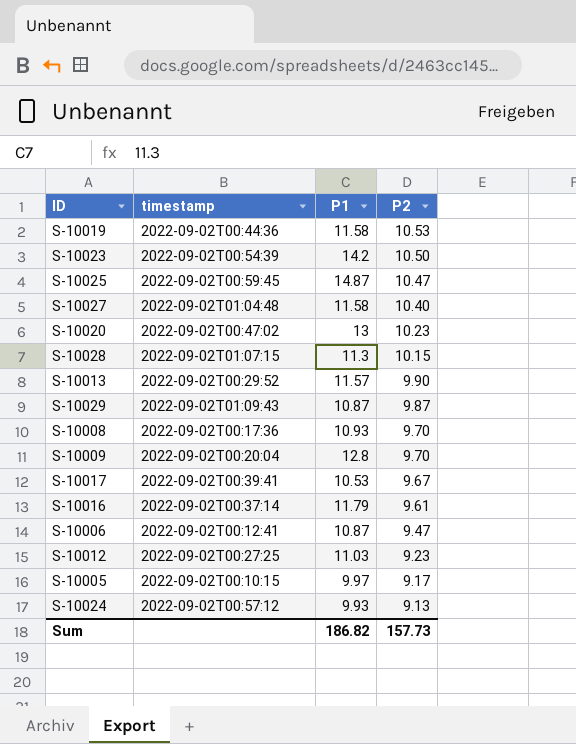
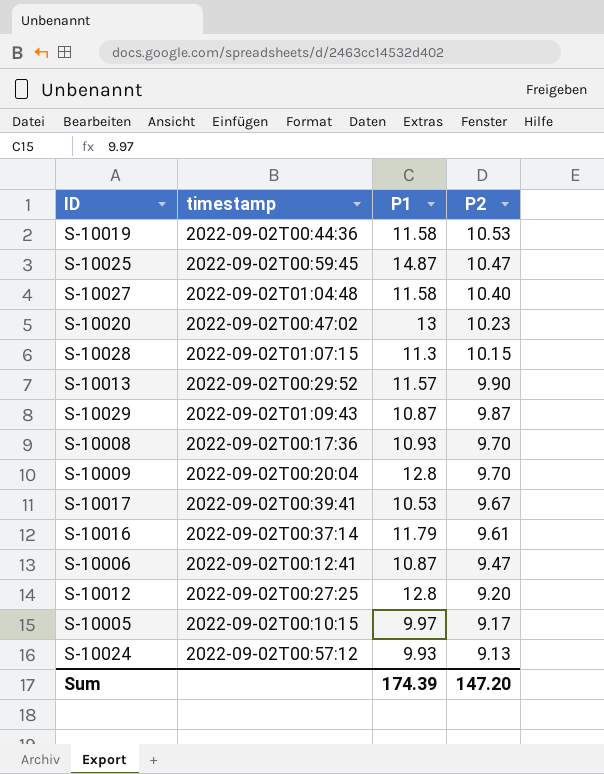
row S-10023: 2022-09-02T00:54:39 | 14.2 | 10.50 -> none
S-10012 | P1: 11.03 -> 12.8
S-10012 | P2: 9.23 -> 9.20
Sum | P1: 186.82 -> 174.39
Sum | P2: 157.73 -> 147.20

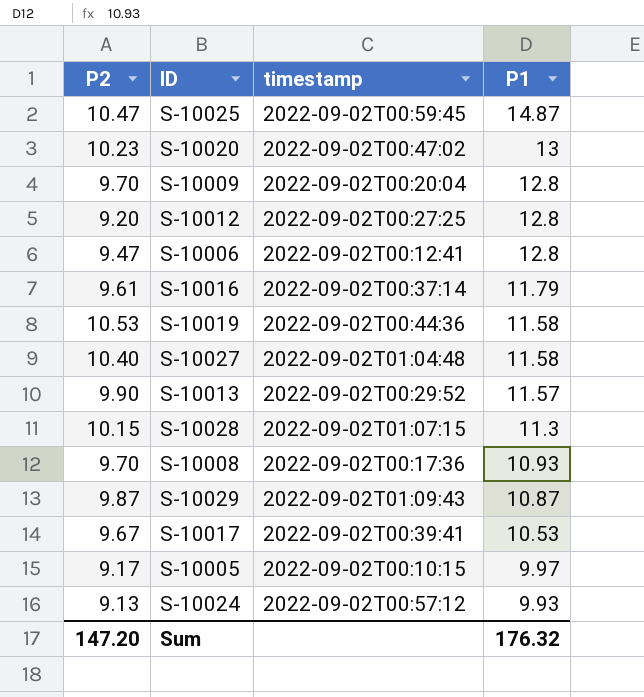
row order: P2 descending -> P1 descending
column P2 | position: 4 -> 1
S-10006 | P1: 10.87 -> 12.8
Sum | P1: 174.39 -> 176.32

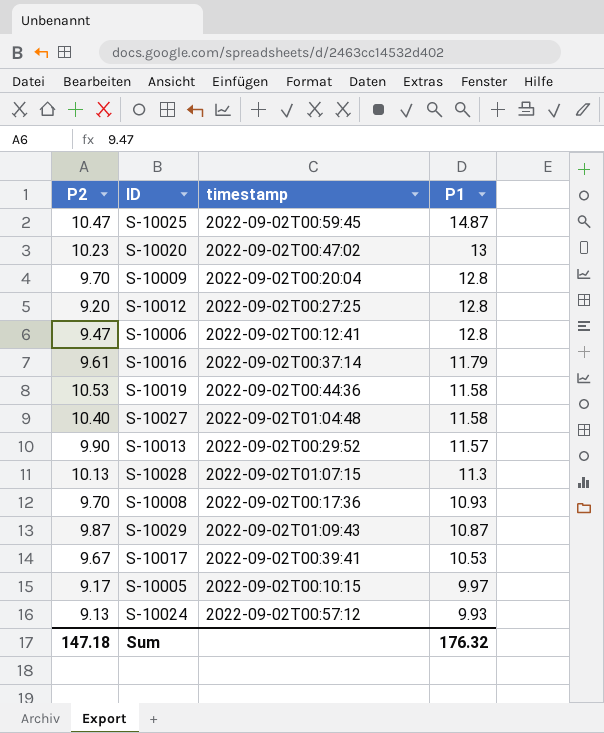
S-10028 | P2: 10.15 -> 10.13
Sum | P2: 147.20 -> 147.18

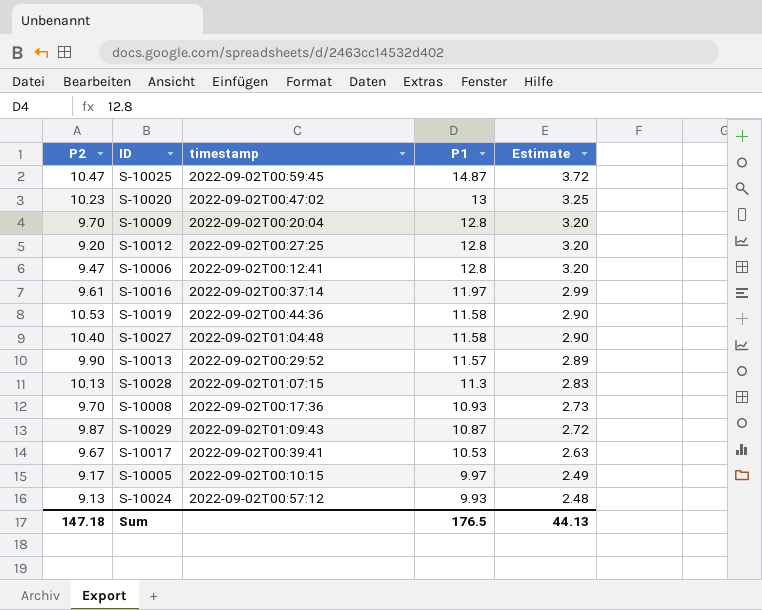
column Estimate | formula: none -> [P1] * 0.25
S-10016 | P1: 11.79 -> 11.97
Sum | P1: 176.32 -> 176.5

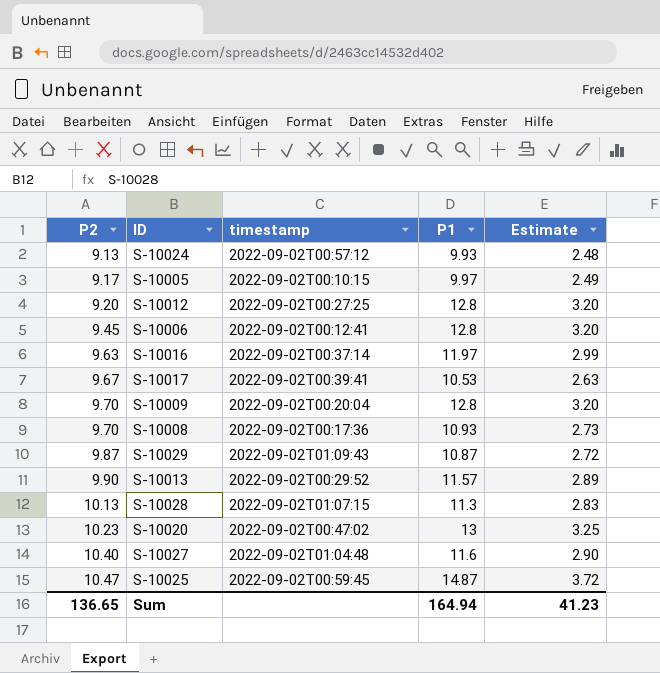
row order: P1 descending -> P2 ascending
row S-10019: 10.53 | 2022-09-02T00:44:36 | 11.58 | 2.90 -> none
S-10006 | P2: 9.47 -> 9.45
S-10016 | P2: 9.61 -> 9.63
S-10027 | P1: 11.58 -> 11.6
Sum | P2: 147.18 -> 136.65
Sum | P1: 176.5 -> 164.94
Sum | Estimate: 44.13 -> 41.23

